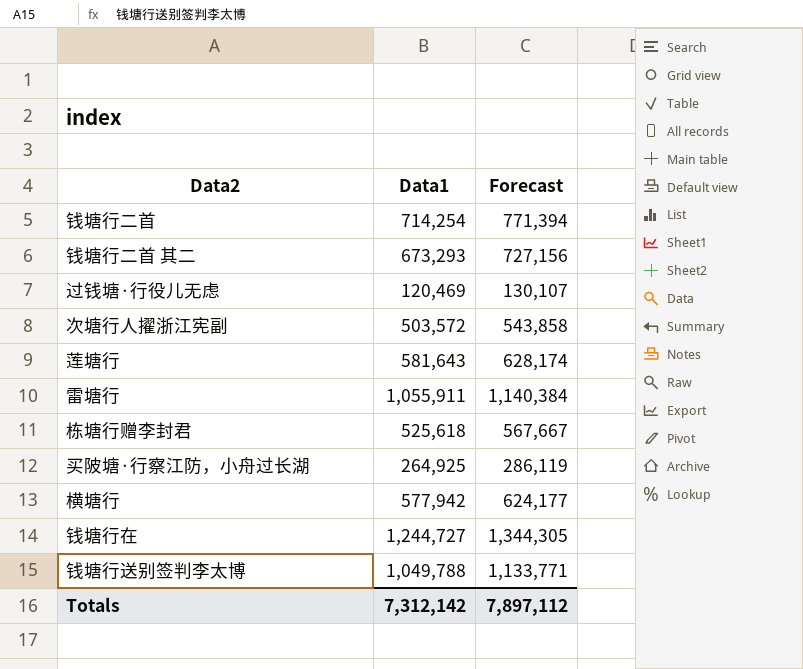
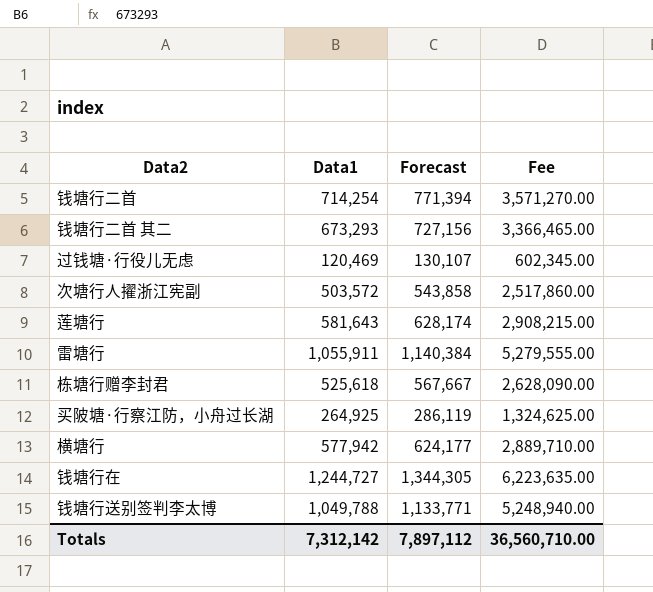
column Fee | formula: none -> [Data1] * 5

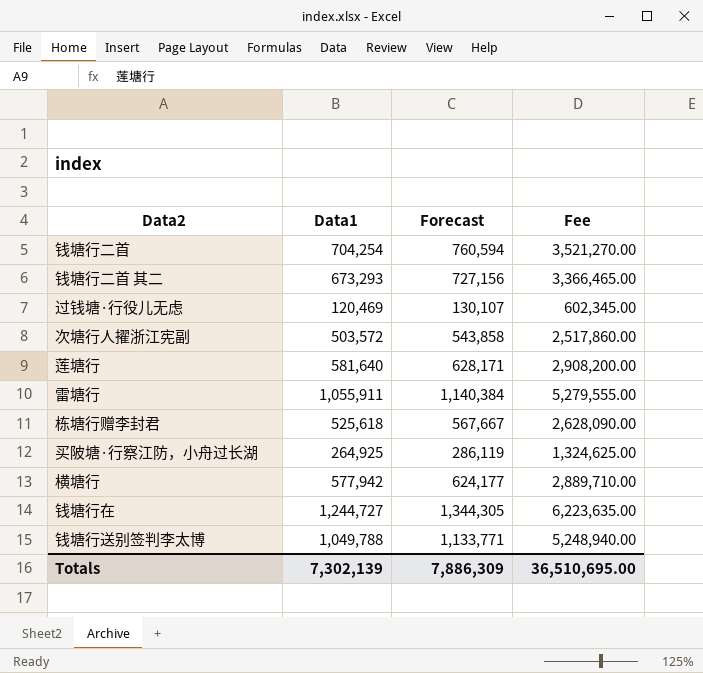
钱塘行二首 | Data1: 714,254 -> 704,254
钱塘行二首 | Forecast: 771,394 -> 760,594
钱塘行二首 | Fee: 3,571,270.00 -> 3,521,270.00
莲塘行 | Data1: 581,643 -> 581,640
莲塘行 | Forecast: 628,174 -> 628,171
莲塘行 | Fee: 2,908,215.00 -> 2,908,200.00
Totals | Data1: 7,312,142 -> 7,302,139
Totals | Forecast: 7,897,112 -> 7,886,309
Totals | Fee: 36,560,710.00 -> 36,510,695.00

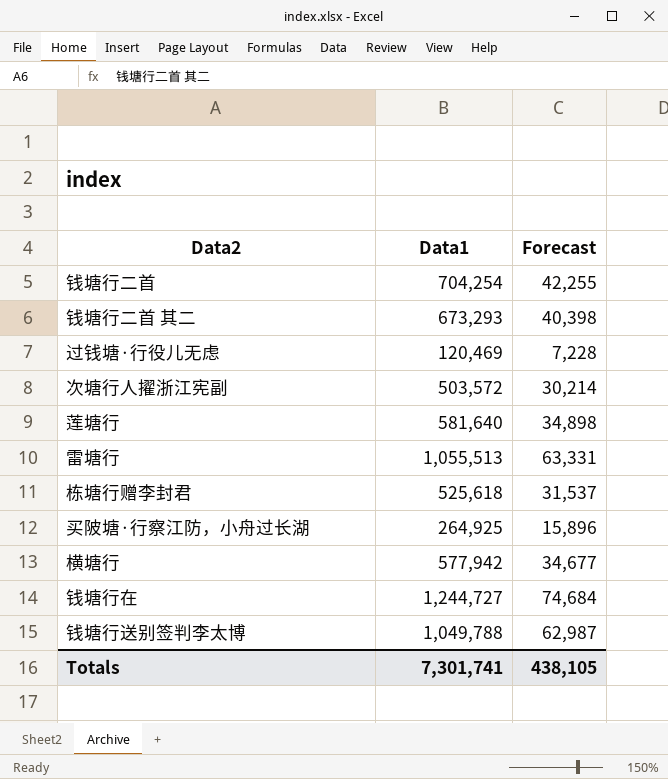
column Fee | formula: [Data1] * 5 -> none
column Forecast | formula: [Data1] * 1.08 -> [Data1] * 0.06
雷塘行 | Data1: 1,055,911 -> 1,055,513
Totals | Data1: 7,302,139 -> 7,301,741
Totals | Forecast: 7,886,309 -> 438,105

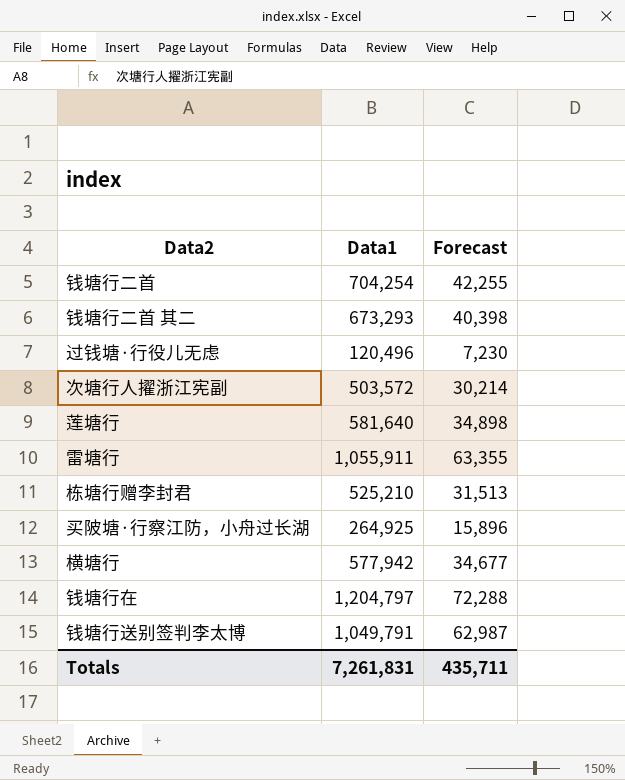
过钱塘·行役儿无虑 | Data1: 120,469 -> 120,496
过钱塘·行役儿无虑 | Forecast: 7,228 -> 7,230
雷塘行 | Data1: 1,055,513 -> 1,055,911
雷塘行 | Forecast: 63,331 -> 63,355
栋塘行赠李封君 | Data1: 525,618 -> 525,210
栋塘行赠李封君 | Forecast: 31,537 -> 31,513
钱塘行在 | Data1: 1,244,727 -> 1,204,797
钱塘行在 | Forecast: 74,684 -> 72,288
钱塘行送别签判李太博 | Data1: 1,049,788 -> 1,049,791
Totals | Data1: 7,301,741 -> 7,261,831
Totals | Forecast: 438,105 -> 435,711

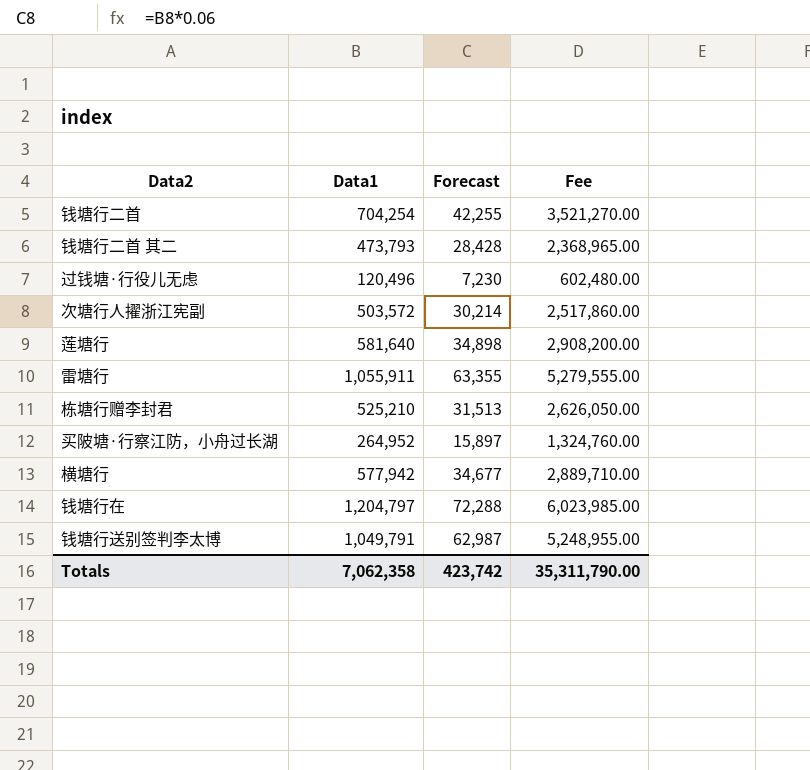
column Fee | formula: none -> [Data1] * 5
钱塘行二首 其二 | Data1: 673,293 -> 473,793
钱塘行二首 其二 | Forecast: 40,398 -> 28,428
买陂塘·行察江防，小舟过长湖 | Data1: 264,925 -> 264,952
买陂塘·行察江防，小舟过长湖 | Forecast: 15,896 -> 15,897
Totals | Data1: 7,261,831 -> 7,062,358
Totals | Forecast: 435,711 -> 423,742

